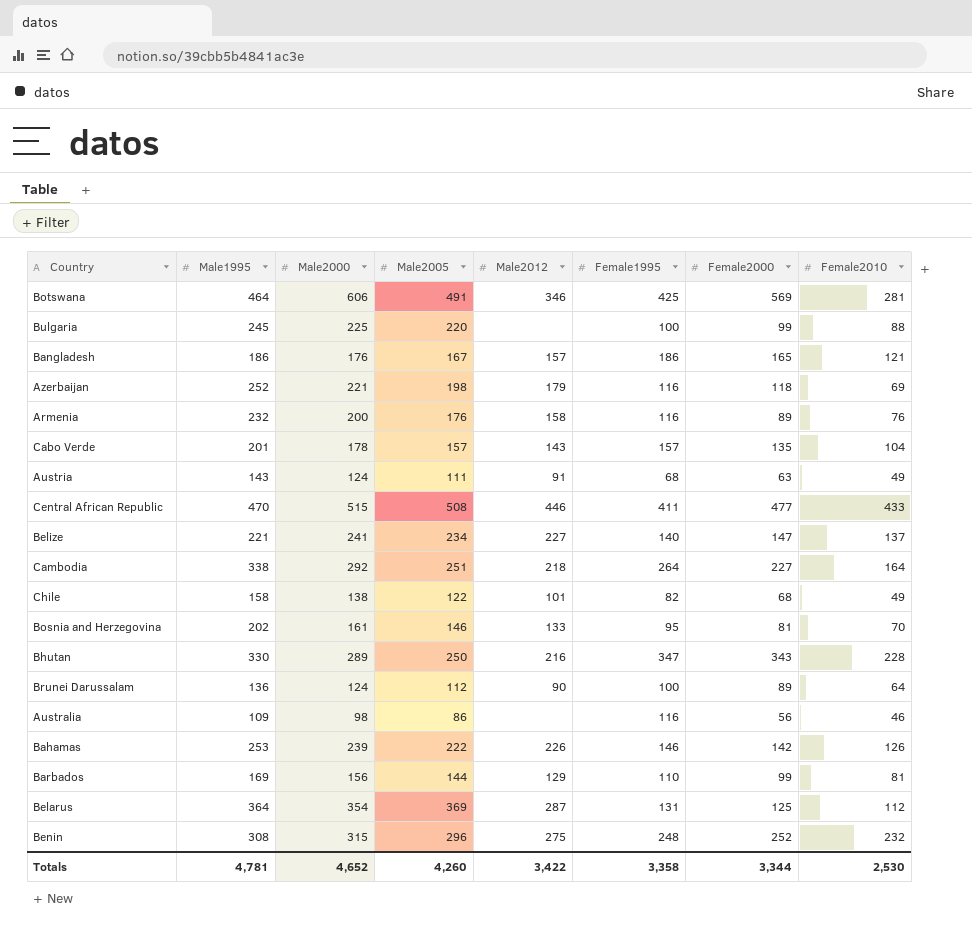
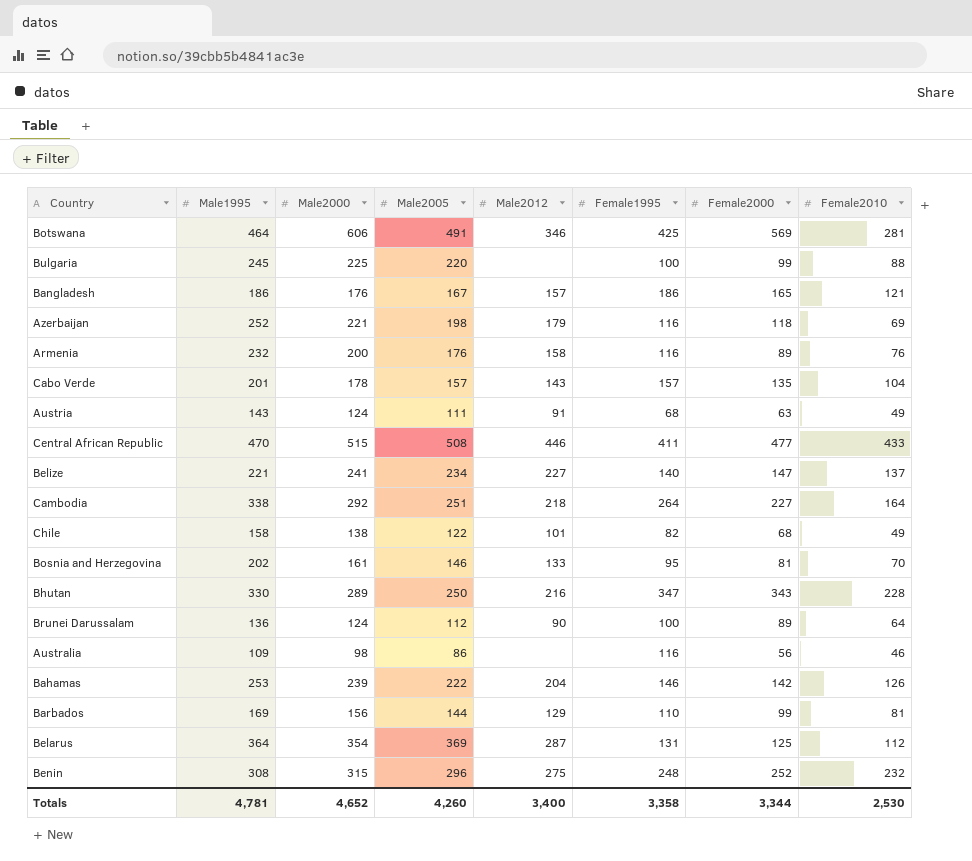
Bahamas | Male2012: 226 -> 204
Totals | Male2012: 3,422 -> 3,400

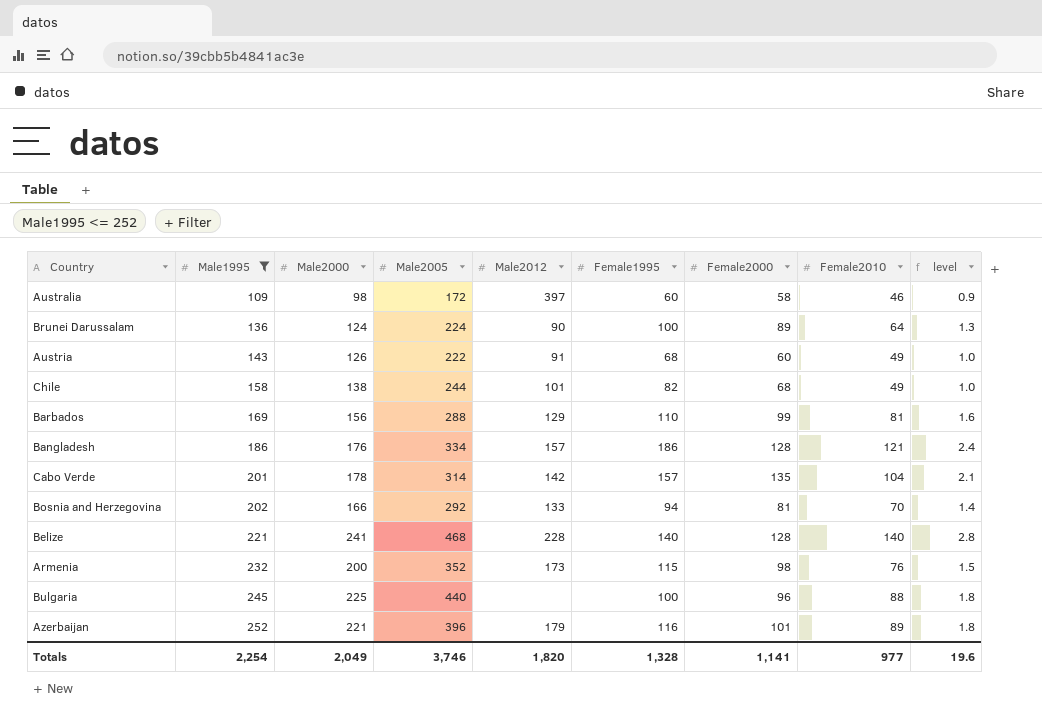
filter: none -> Male1995 <= 252
row order: none -> Male1995 ascending
column level | formula: none -> [Female2010] * 0.02
Australia | Male2005: 86 -> 172
Australia | Male2012: none -> 397
Australia | Female1995: 116 -> 60
Australia | Female2000: 56 -> 58
Brunei Darussalam | Male2005: 112 -> 224
Austria | Male2000: 124 -> 126
Austria | Male2005: 111 -> 222
Austria | Female2000: 63 -> 60
Chile | Male2005: 122 -> 244
Barbados | Male2005: 144 -> 288
Bangladesh | Male2005: 167 -> 334
Bangladesh | Female2000: 165 -> 128
Cabo Verde | Male2005: 157 -> 314
Cabo Verde | Male2012: 143 -> 142
Bosnia and Herzegovina | Male2000: 161 -> 166
Bosnia and Herzegovina | Male2005: 146 -> 292
Bosnia and Herzegovina | Female1995: 95 -> 94
Belize | Male2005: 234 -> 468
Belize | Male2012: 227 -> 228
Belize | Female2000: 147 -> 128
Belize | Female2010: 137 -> 140
Armenia | Male2005: 176 -> 352
Armenia | Male2012: 158 -> 173
Armenia | Female1995: 116 -> 115
Armenia | Female2000: 89 -> 98
Bulgaria | Male2005: 220 -> 440
Bulgaria | Female2000: 99 -> 96
Azerbaijan | Male2005: 198 -> 396
Azerbaijan | Female2000: 118 -> 101
Azerbaijan | Female2010: 69 -> 89
Totals | Male1995: 4,781 -> 2,254
Totals | Male2000: 4,652 -> 2,049
Totals | Male2005: 4,260 -> 3,746
Totals | Male2012: 3,400 -> 1,820
Totals | Female1995: 3,358 -> 1,328
Totals | Female2000: 3,344 -> 1,141
Totals | Female2010: 2,530 -> 977

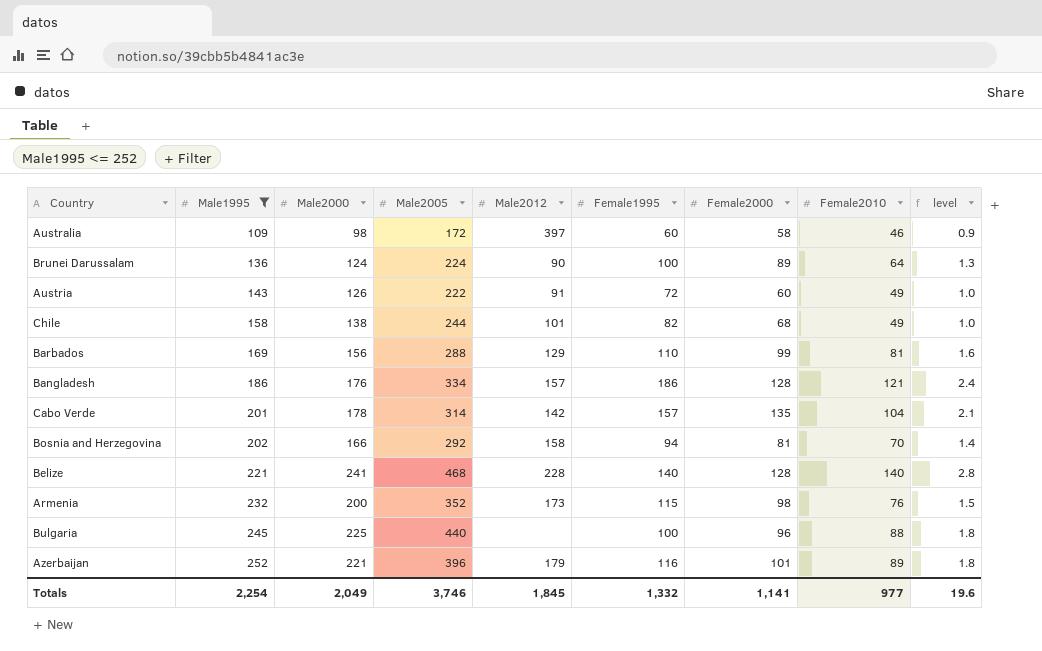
Austria | Female1995: 68 -> 72
Bosnia and Herzegovina | Male2012: 133 -> 158
Totals | Male2012: 1,820 -> 1,845
Totals | Female1995: 1,328 -> 1,332

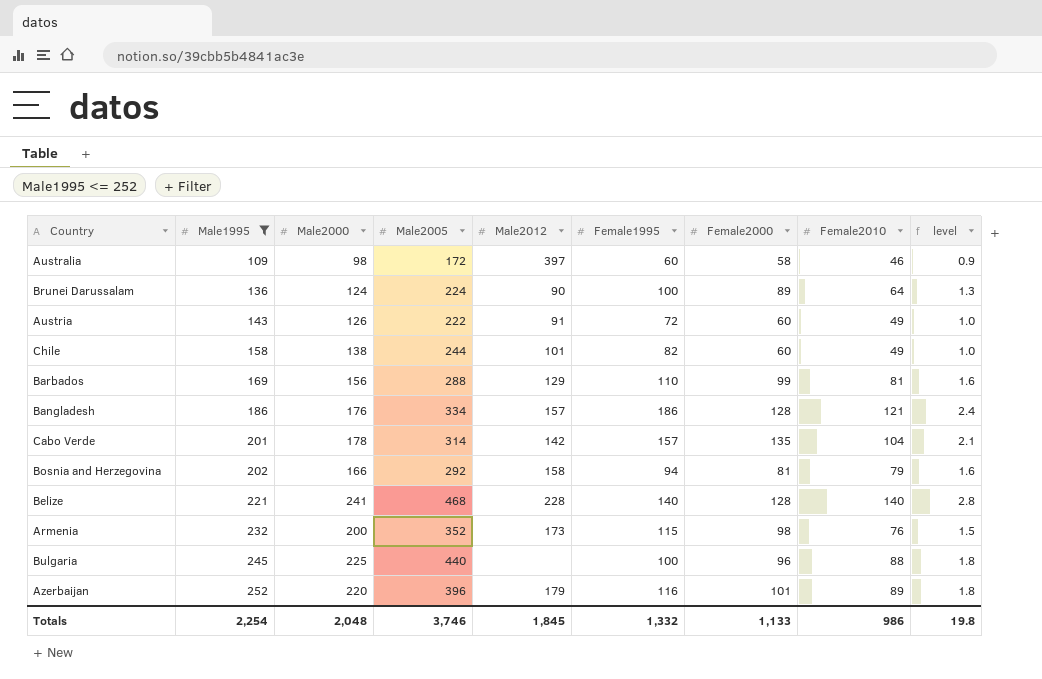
Chile | Female2000: 68 -> 60
Bosnia and Herzegovina | Female2010: 70 -> 79
Bosnia and Herzegovina | level: 1.4 -> 1.6
Azerbaijan | Male2000: 221 -> 220
Totals | Male2000: 2,049 -> 2,048
Totals | Female2000: 1,141 -> 1,133
Totals | Female2010: 977 -> 986
Totals | level: 19.6 -> 19.8

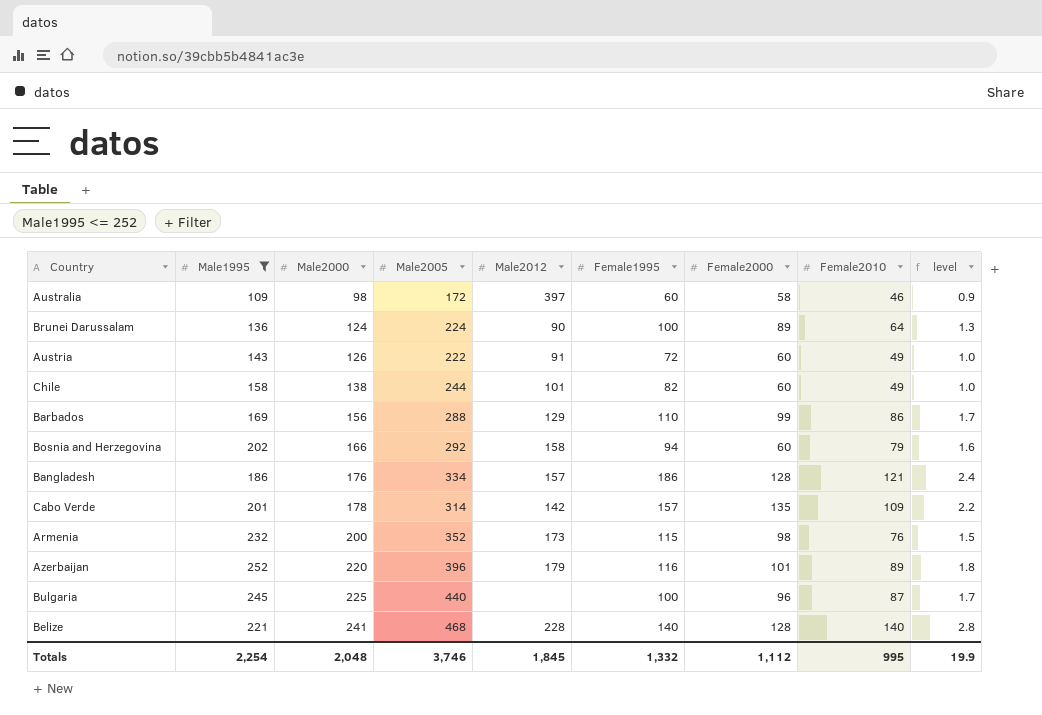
row order: Male1995 ascending -> Male2000 ascending
Barbados | Female2010: 81 -> 86
Barbados | level: 1.6 -> 1.7
Bosnia and Herzegovina | Female2000: 81 -> 60
Cabo Verde | Female2010: 104 -> 109
Cabo Verde | level: 2.1 -> 2.2
Bulgaria | Female2010: 88 -> 87
Bulgaria | level: 1.8 -> 1.7
Totals | Female2000: 1,133 -> 1,112
Totals | Female2010: 986 -> 995
Totals | level: 19.8 -> 19.9

